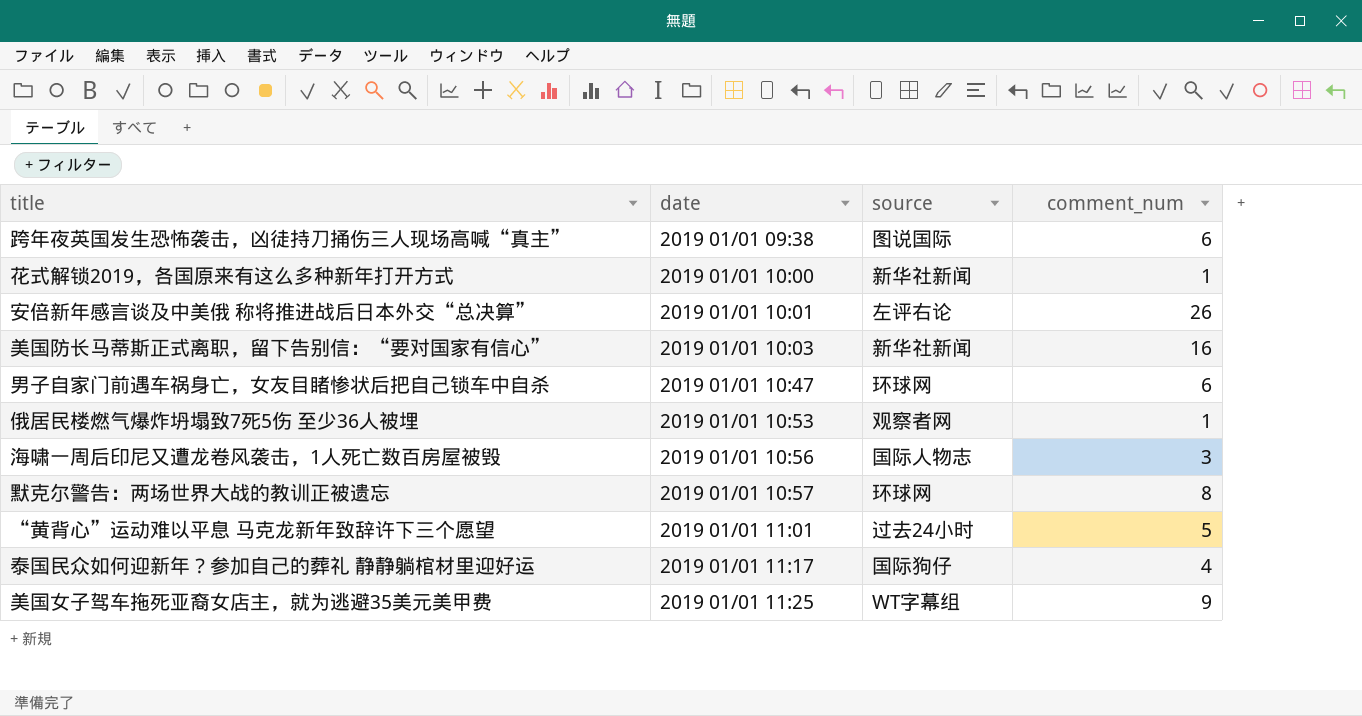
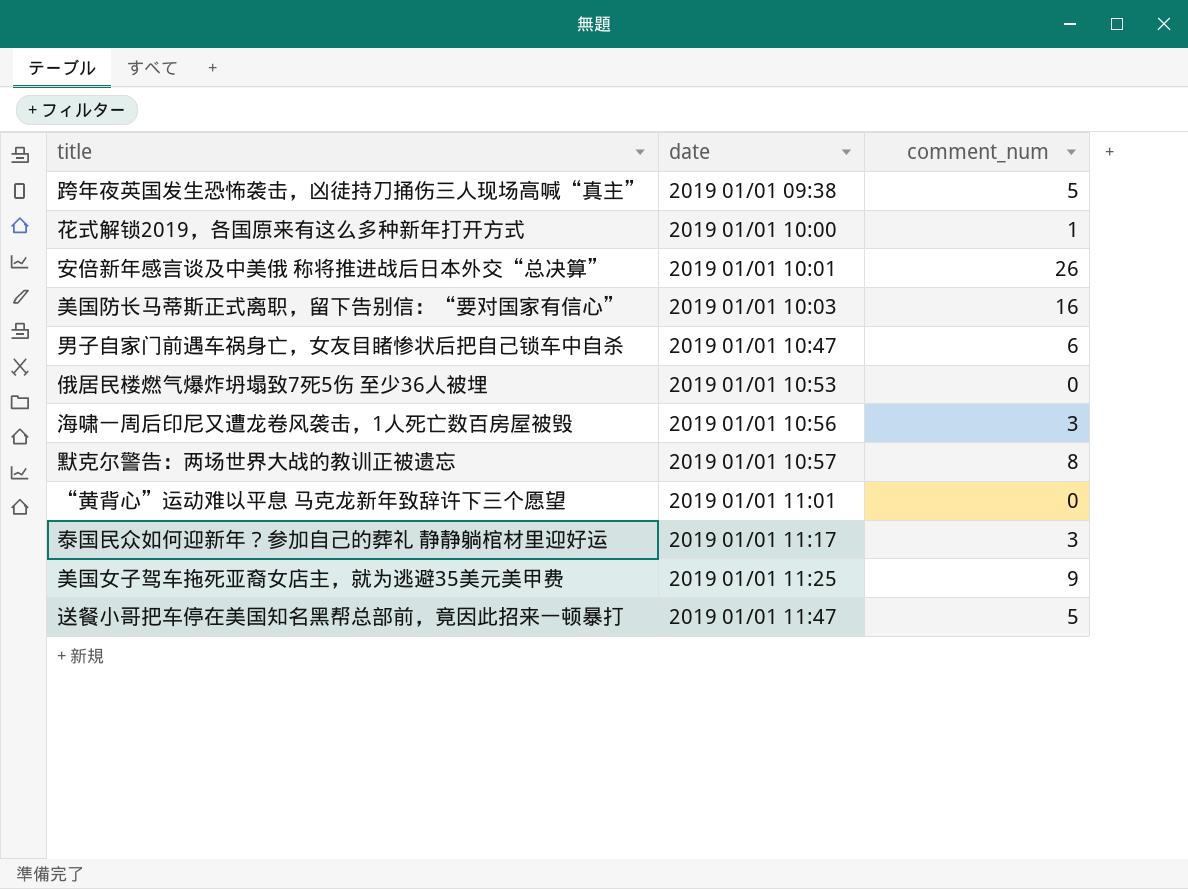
column source | position: 3 -> none
跨年夜英国发生恐怖袭击，凶徒持刀捅伤三人现场高喊“真主” | comment_num: 6 -> 5
俄居民楼燃气爆炸坍塌致7死5伤 至少36人被埋 | comment_num: 1 -> 0
“黄背心”运动难以平息 马克龙新年致辞许下三个愿望 | comment_num: 5 -> 0
泰国民众如何迎新年？参加自己的葬礼 静静躺棺材里迎好运 | comment_num: 4 -> 3
row 送餐小哥把车停在美国知名黑帮总部前，竟因此招来一顿暴打: none -> 2019 01/01 11:47 | 5

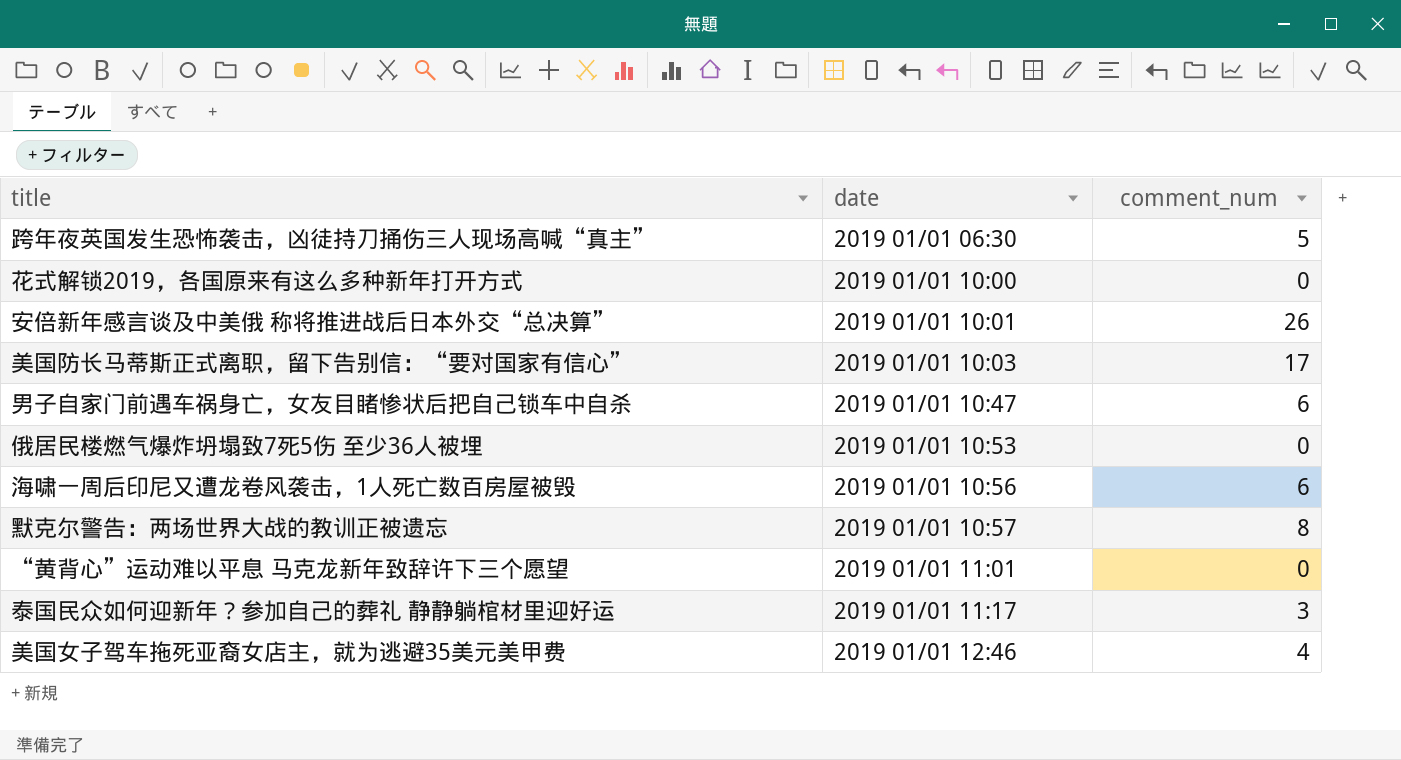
row 送餐小哥把车停在美国知名黑帮总部前，竟因此招来一顿暴打: 2019 01/01 11:47 | 5 -> none
跨年夜英国发生恐怖袭击，凶徒持刀捅伤三人现场高喊“真主” | date: 2019 01/01 09:38 -> 2019 01/01 06:30
花式解锁2019，各国原来有这么多种新年打开方式 | comment_num: 1 -> 0
美国防长马蒂斯正式离职，留下告别信：“要对国家有信心” | comment_num: 16 -> 17
海啸一周后印尼又遭龙卷风袭击，1人死亡数百房屋被毁 | comment_num: 3 -> 6
美国女子驾车拖死亚裔女店主，就为逃避35美元美甲费 | date: 2019 01/01 11:25 -> 2019 01/01 12:46
美国女子驾车拖死亚裔女店主，就为逃避35美元美甲费 | comment_num: 9 -> 4

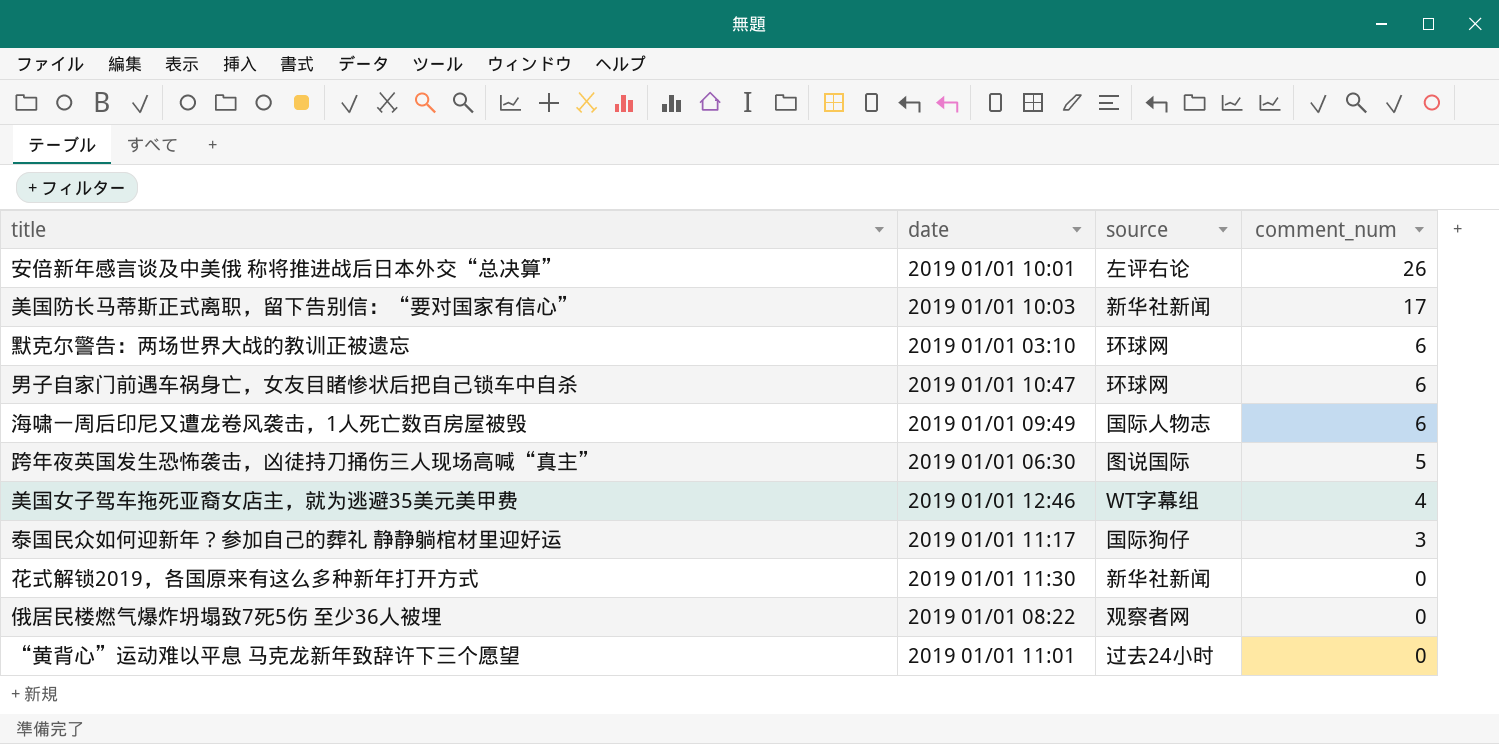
row order: date ascending -> comment_num descending
column source | position: none -> 3
默克尔警告：两场世界大战的教训正被遗忘 | date: 2019 01/01 10:57 -> 2019 01/01 03:10
默克尔警告：两场世界大战的教训正被遗忘 | comment_num: 8 -> 6
海啸一周后印尼又遭龙卷风袭击，1人死亡数百房屋被毁 | date: 2019 01/01 10:56 -> 2019 01/01 09:49
花式解锁2019，各国原来有这么多种新年打开方式 | date: 2019 01/01 10:00 -> 2019 01/01 11:30
俄居民楼燃气爆炸坍塌致7死5伤 至少36人被埋 | date: 2019 01/01 10:53 -> 2019 01/01 08:22

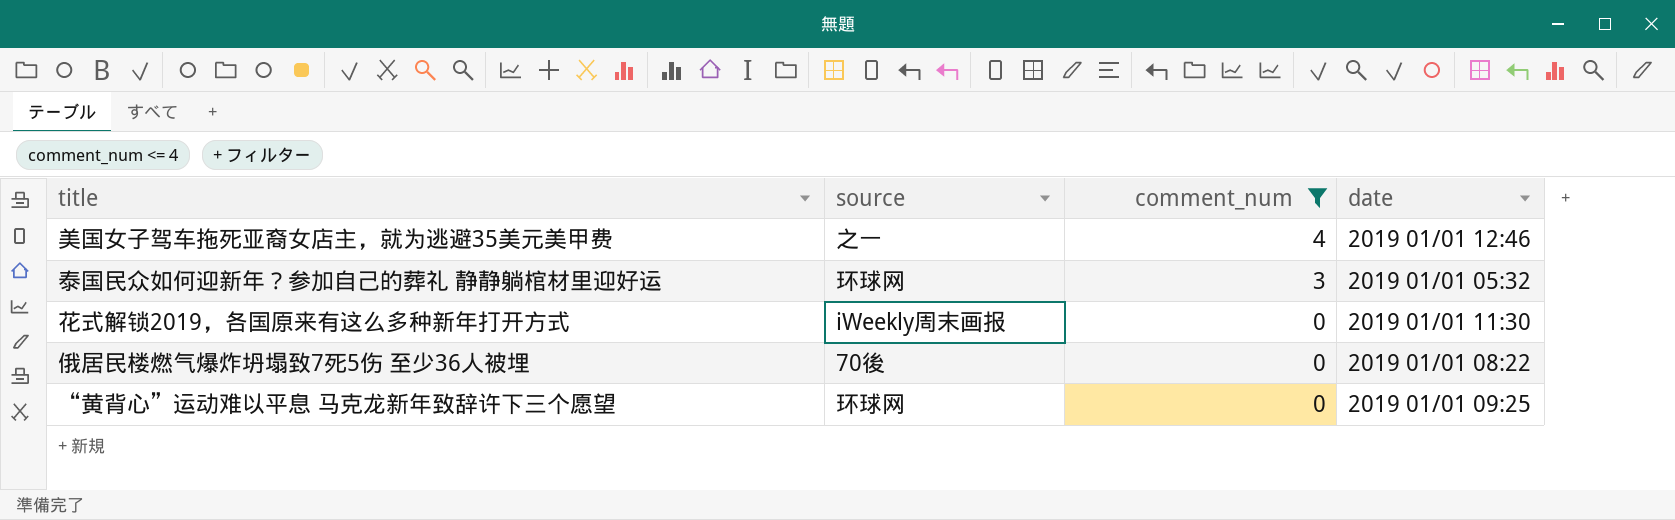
filter: none -> comment_num <= 4
column date | position: 2 -> 4
美国女子驾车拖死亚裔女店主，就为逃避35美元美甲费 | source: WT字幕组 -> 之一
泰国民众如何迎新年？参加自己的葬礼 静静躺棺材里迎好运 | source: 国际狗仔 -> 环球网
泰国民众如何迎新年？参加自己的葬礼 静静躺棺材里迎好运 | date: 2019 01/01 11:17 -> 2019 01/01 05:32
花式解锁2019，各国原来有这么多种新年打开方式 | source: 新华社新闻 -> iWeekly周末画报
俄居民楼燃气爆炸坍塌致7死5伤 至少36人被埋 | source: 观察者网 -> 70後
“黄背心”运动难以平息 马克龙新年致辞许下三个愿望 | source: 过去24小时 -> 环球网
“黄背心”运动难以平息 马克龙新年致辞许下三个愿望 | date: 2019 01/01 11:01 -> 2019 01/01 09:25

